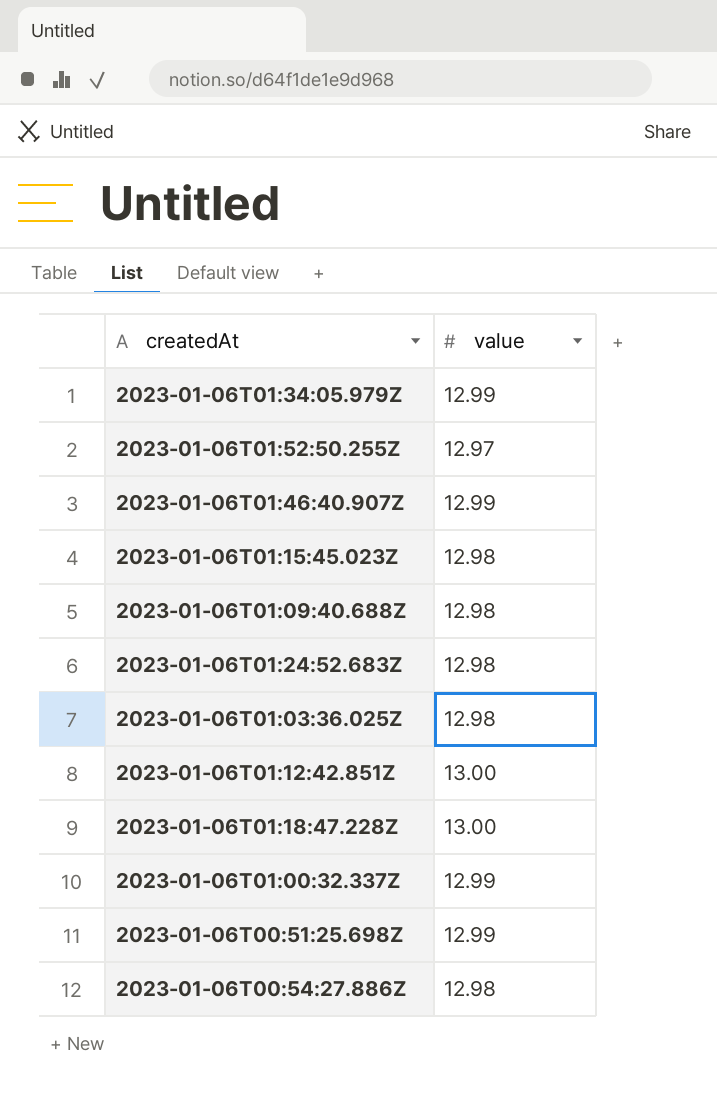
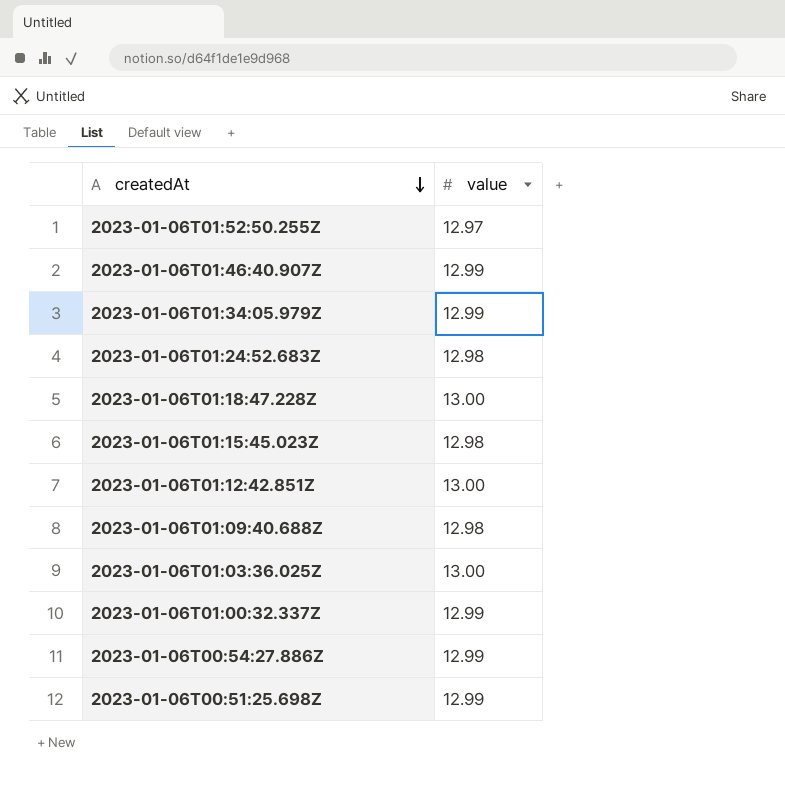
row order: none -> createdAt descending
2023-01-06T01:03:36.025Z | value: 12.98 -> 13.00
2023-01-06T00:54:27.886Z | value: 12.98 -> 12.99

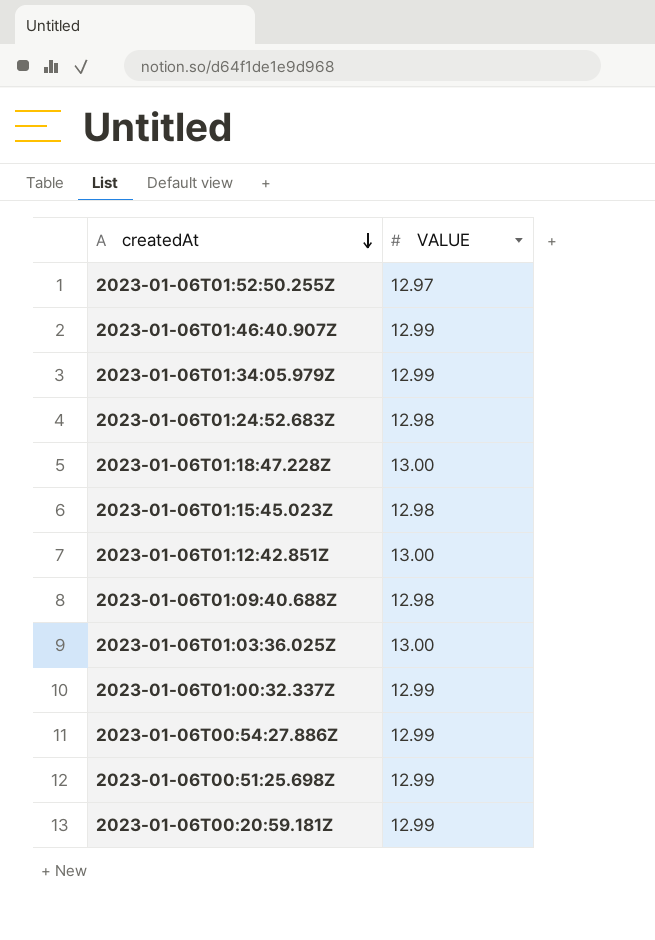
column name: value -> VALUE
row 2023-01-06T00:20:59.181Z: none -> 12.99

